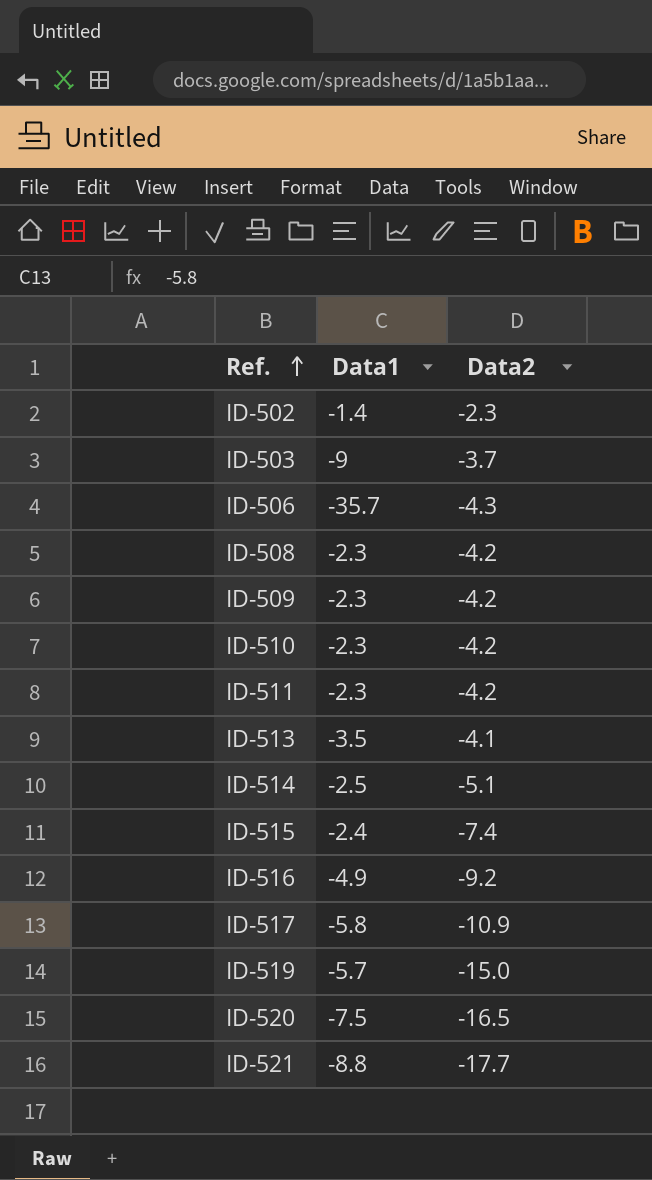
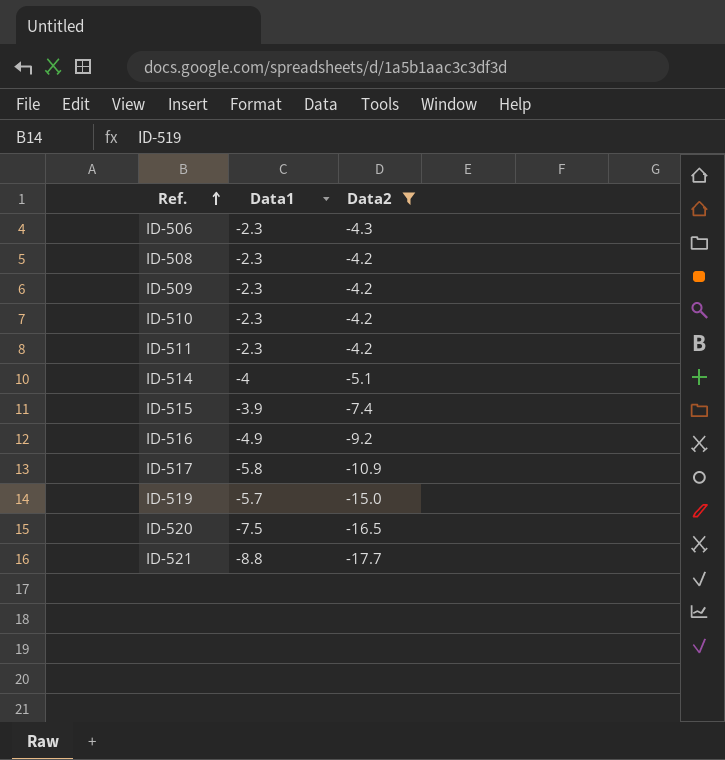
filter: none -> Data2 <= -4.2
ID-506 | Data1: -35.7 -> -2.3
ID-514 | Data1: -2.5 -> -4
ID-515 | Data1: -2.4 -> -3.9

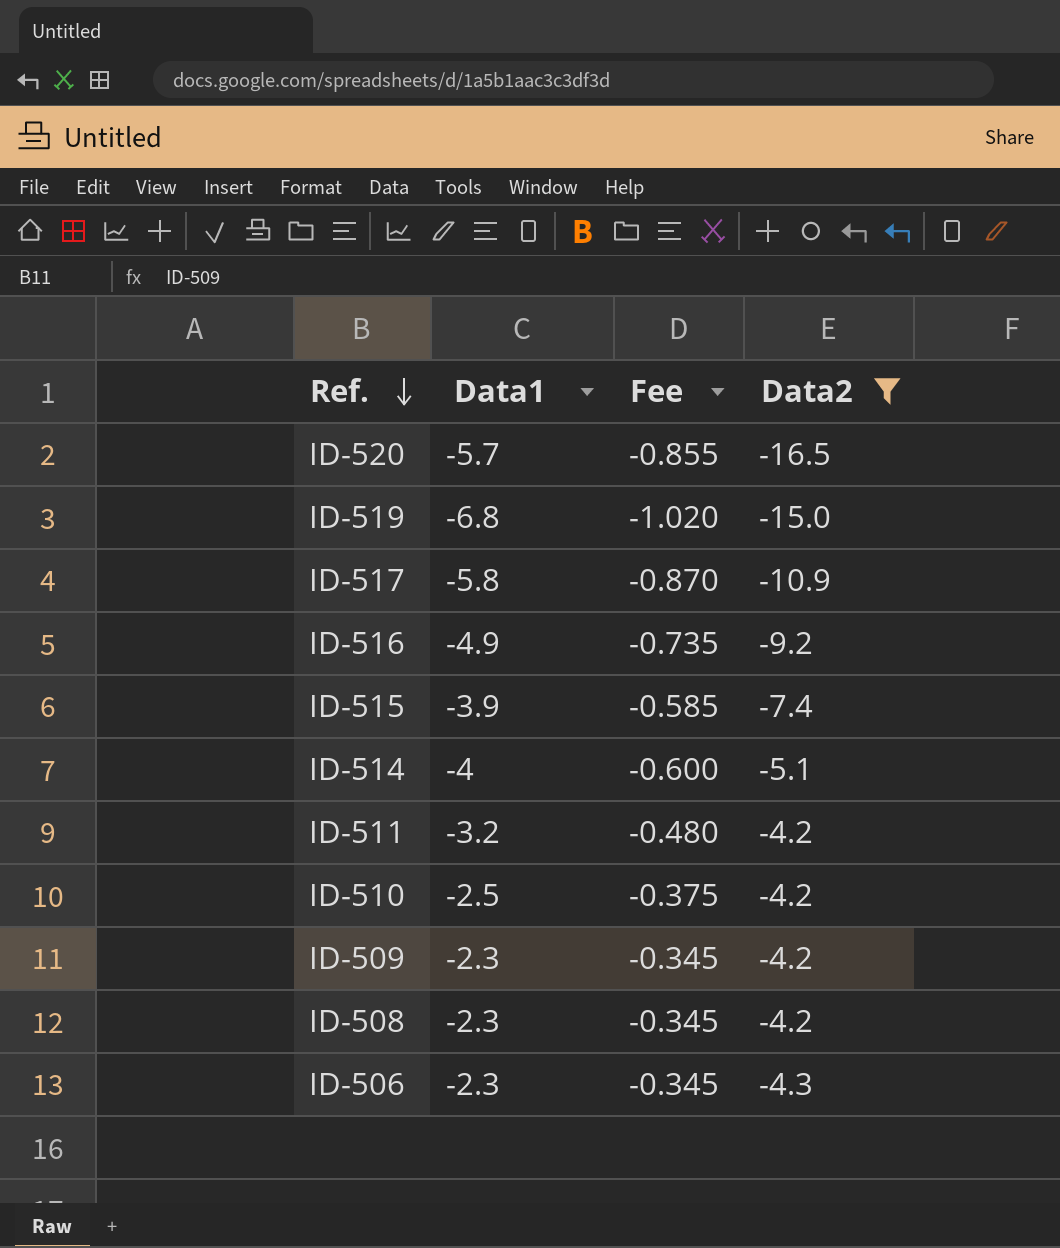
row order: Ref. ascending -> Ref. descending
column Fee | formula: none -> [Data1] * 0.15
row ID-521: -8.8 | -17.7 -> none
ID-520 | Data1: -7.5 -> -5.7
ID-519 | Data1: -5.7 -> -6.8
ID-511 | Data1: -2.3 -> -3.2
ID-510 | Data1: -2.3 -> -2.5

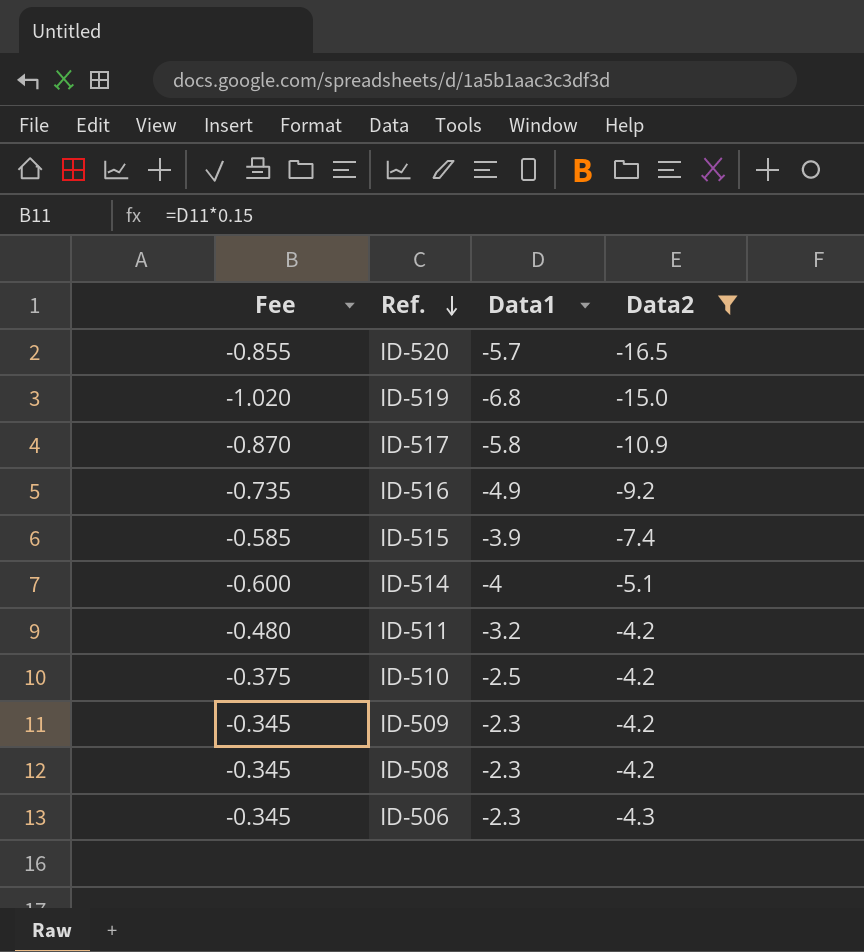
column Fee | position: 3 -> 1

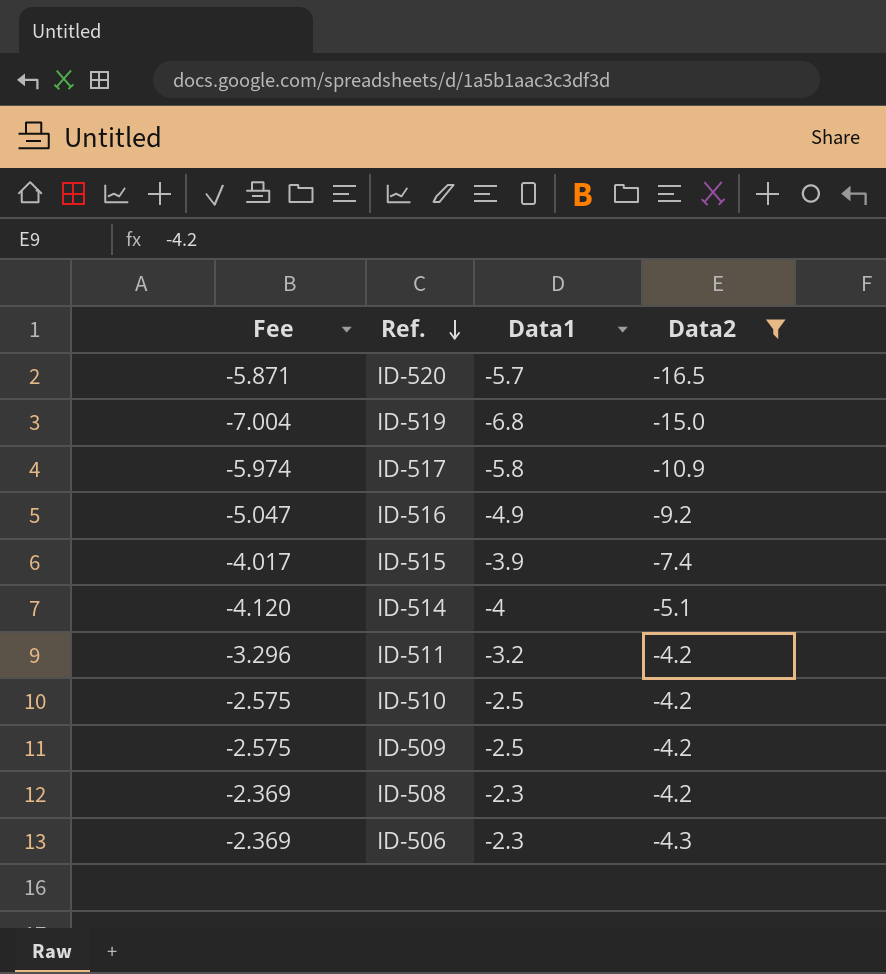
column Fee | formula: [Data1] * 0.15 -> [Data1] * 1.03
ID-509 | Data1: -2.3 -> -2.5

